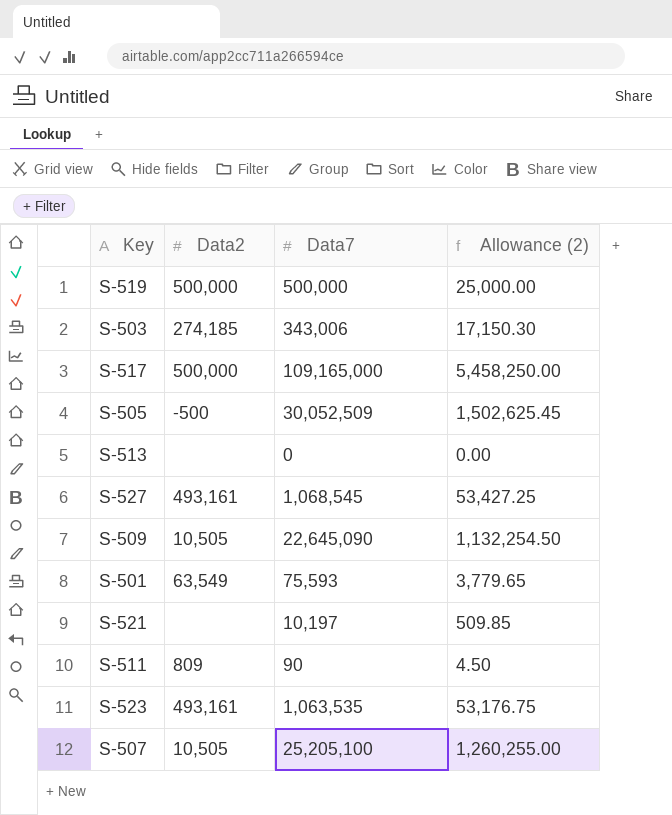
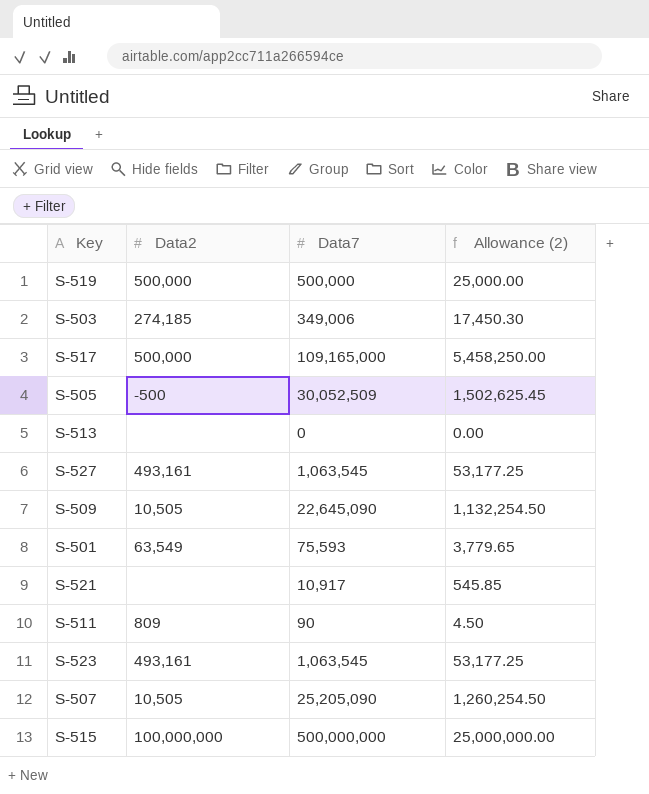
S-503 | Data7: 343,006 -> 349,006
S-503 | Allowance (2): 17,150.30 -> 17,450.30
S-527 | Data7: 1,068,545 -> 1,063,545
S-527 | Allowance (2): 53,427.25 -> 53,177.25
S-521 | Data7: 10,197 -> 10,917
S-521 | Allowance (2): 509.85 -> 545.85
S-523 | Data7: 1,063,535 -> 1,063,545
S-523 | Allowance (2): 53,176.75 -> 53,177.25
S-507 | Data7: 25,205,100 -> 25,205,090
S-507 | Allowance (2): 1,260,255.00 -> 1,260,254.50
row S-515: none -> 100,000,000 | 500,000,000 | 25,000,000.00

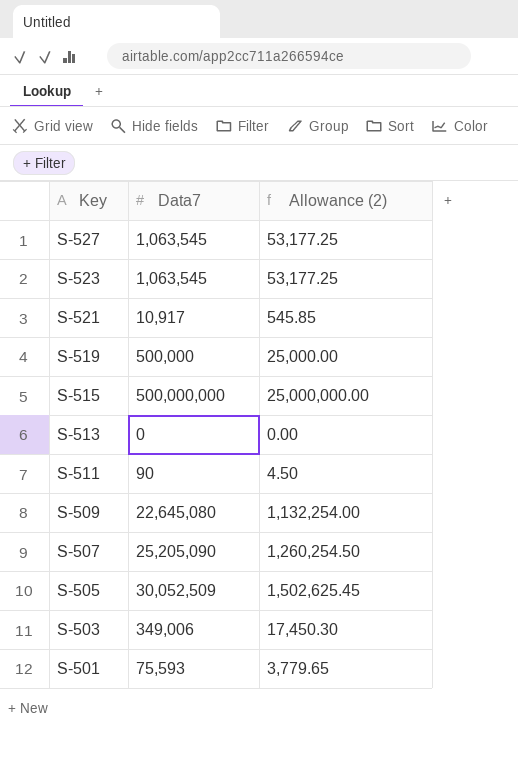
row order: none -> Key descending
column Data2 | position: 2 -> none
row S-517: 500,000 | 109,165,000 | 5,458,250.00 -> none
S-509 | Data7: 22,645,090 -> 22,645,080
S-509 | Allowance (2): 1,132,254.50 -> 1,132,254.00

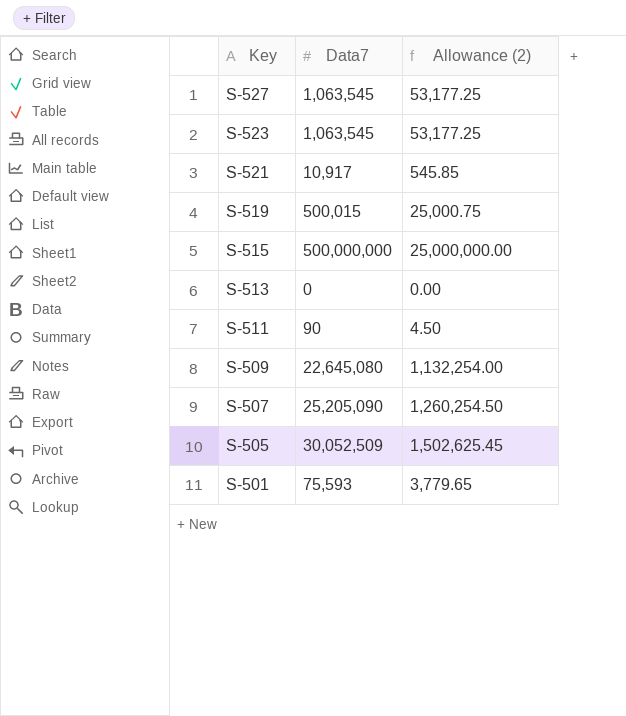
row S-503: 349,006 | 17,450.30 -> none
S-519 | Data7: 500,000 -> 500,015
S-519 | Allowance (2): 25,000.00 -> 25,000.75

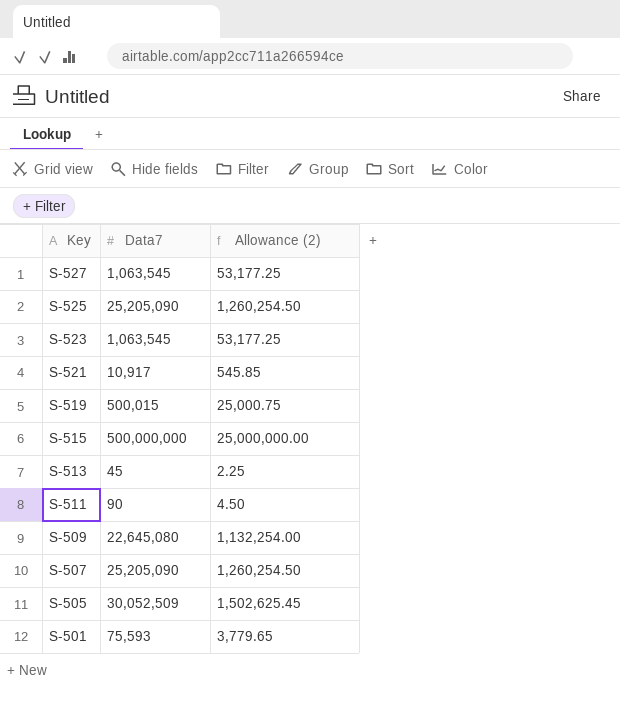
row S-525: none -> 25,205,090 | 1,260,254.50
S-513 | Data7: 0 -> 45
S-513 | Allowance (2): 0.00 -> 2.25

